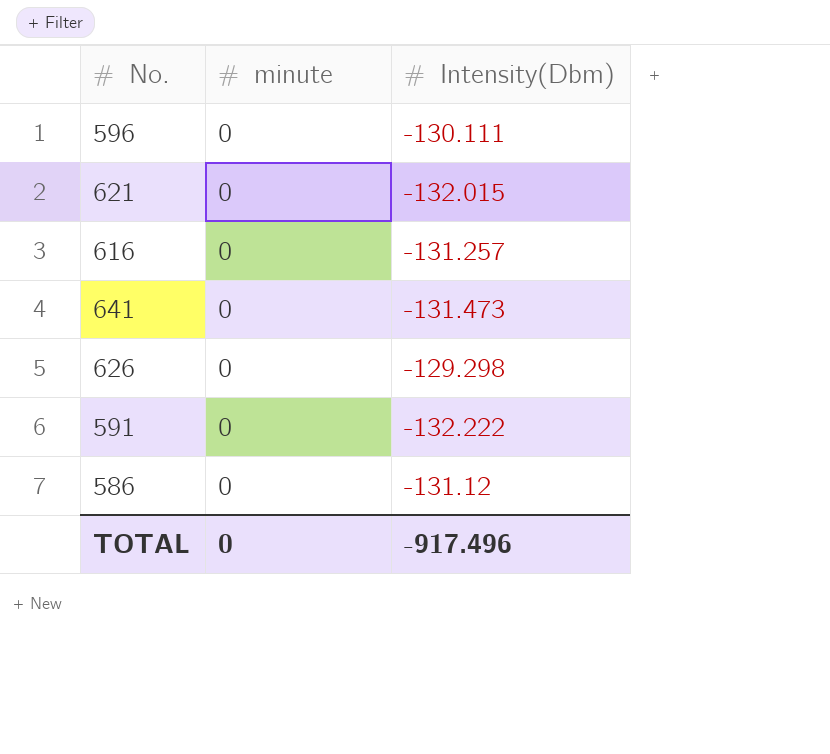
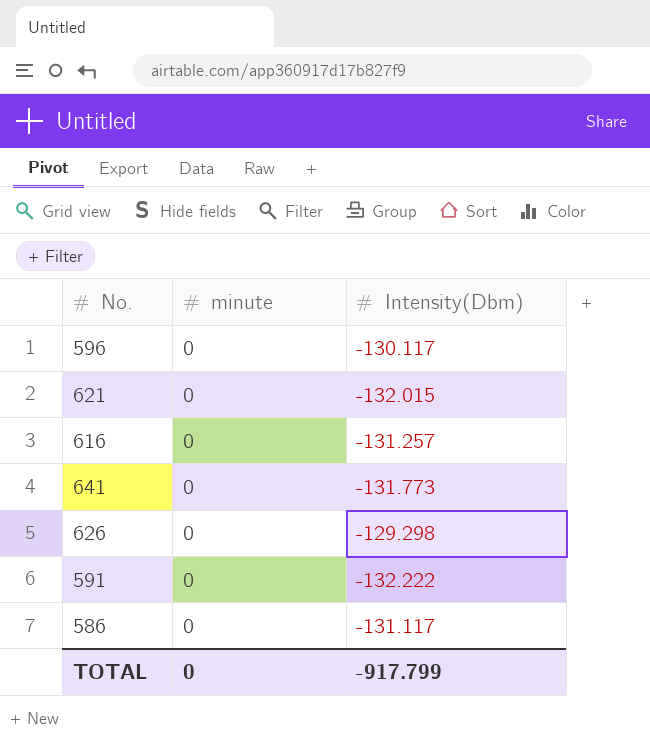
596 | Intensity(Dbm): -130.111 -> -130.117
641 | Intensity(Dbm): -131.473 -> -131.773
586 | Intensity(Dbm): -131.12 -> -131.117
TOTAL | Intensity(Dbm): -917.496 -> -917.799

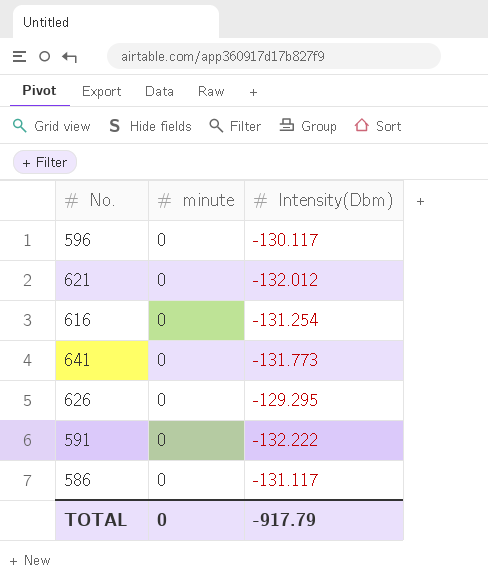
621 | Intensity(Dbm): -132.015 -> -132.012
616 | Intensity(Dbm): -131.257 -> -131.254
626 | Intensity(Dbm): -129.298 -> -129.295
TOTAL | Intensity(Dbm): -917.799 -> -917.79

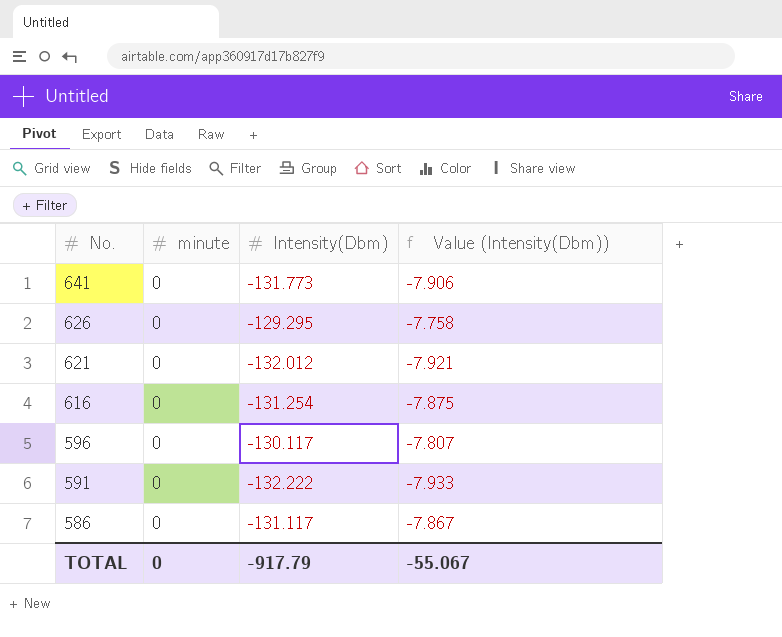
row order: none -> No. descending
column Value (Intensity(Dbm)) | formula: none -> [Intensity(Dbm)] * 0.06

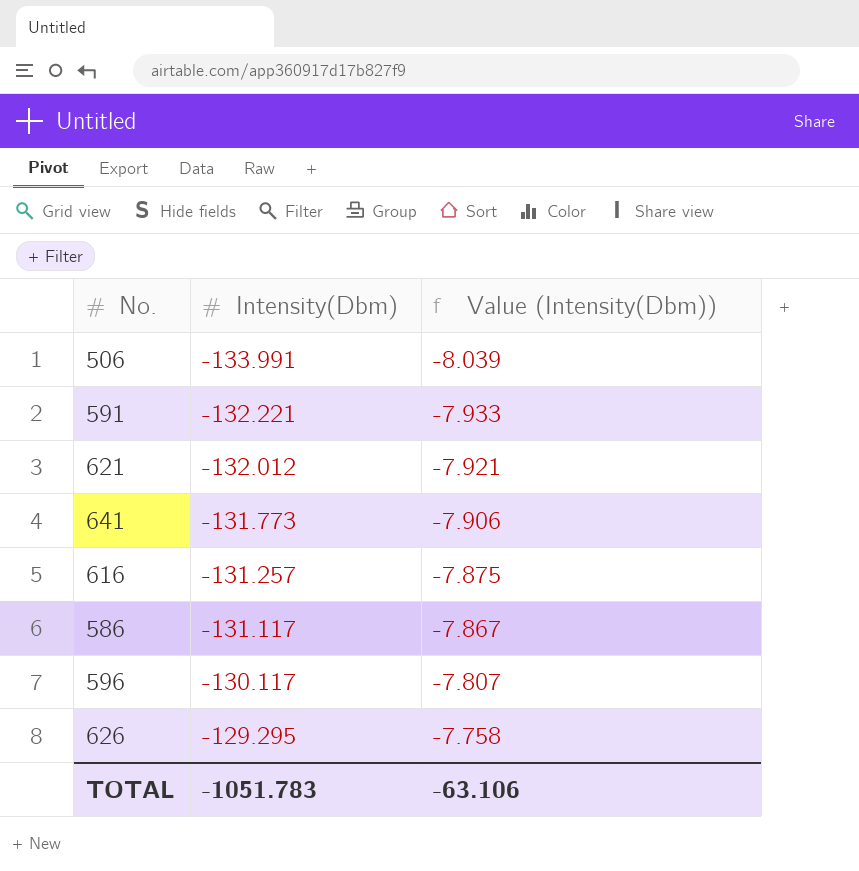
row order: No. descending -> Intensity(Dbm) ascending
column minute | position: 2 -> none
row 506: none -> -133.991 | -8.039
591 | Intensity(Dbm): -132.222 -> -132.221
616 | Intensity(Dbm): -131.254 -> -131.257
TOTAL | Intensity(Dbm): -917.79 -> -1051.783
TOTAL | Value (Intensity(Dbm)): -55.067 -> -63.106

